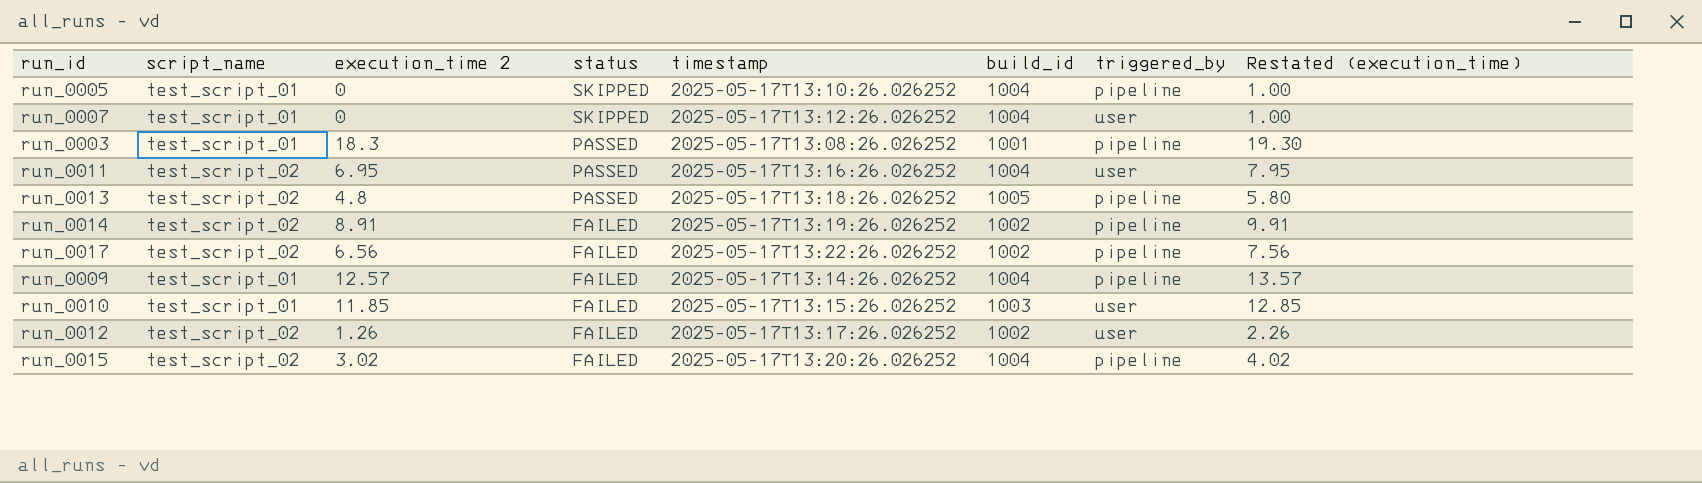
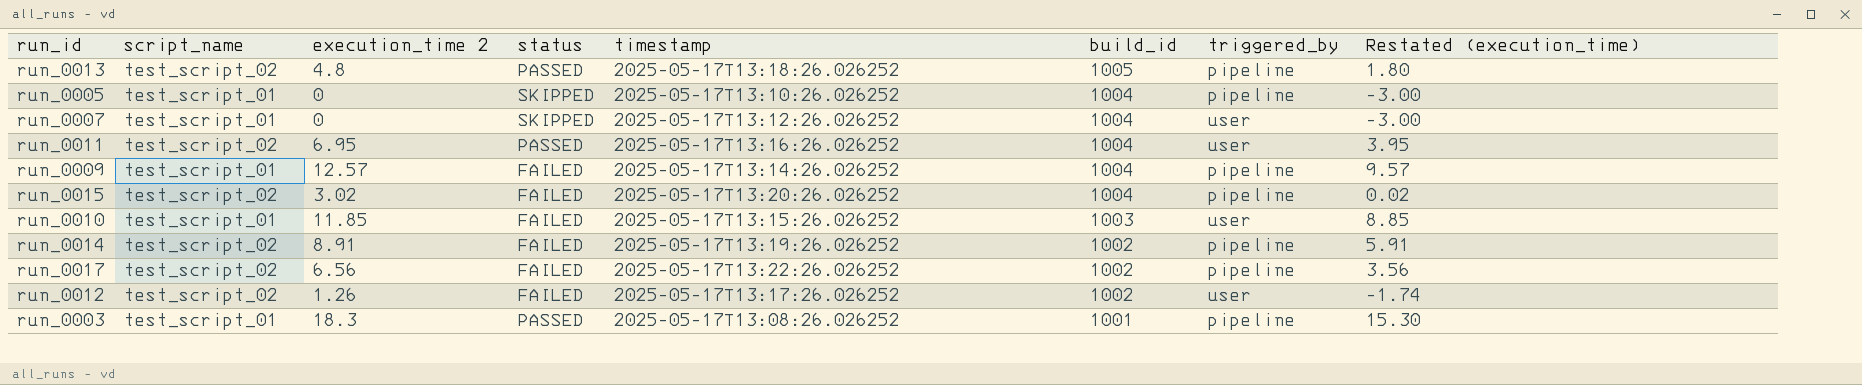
row order: status descending -> build_id descending
column Restated (execution_time) | formula: [execution_time 2] + 1 -> [execution_time 2] - 3

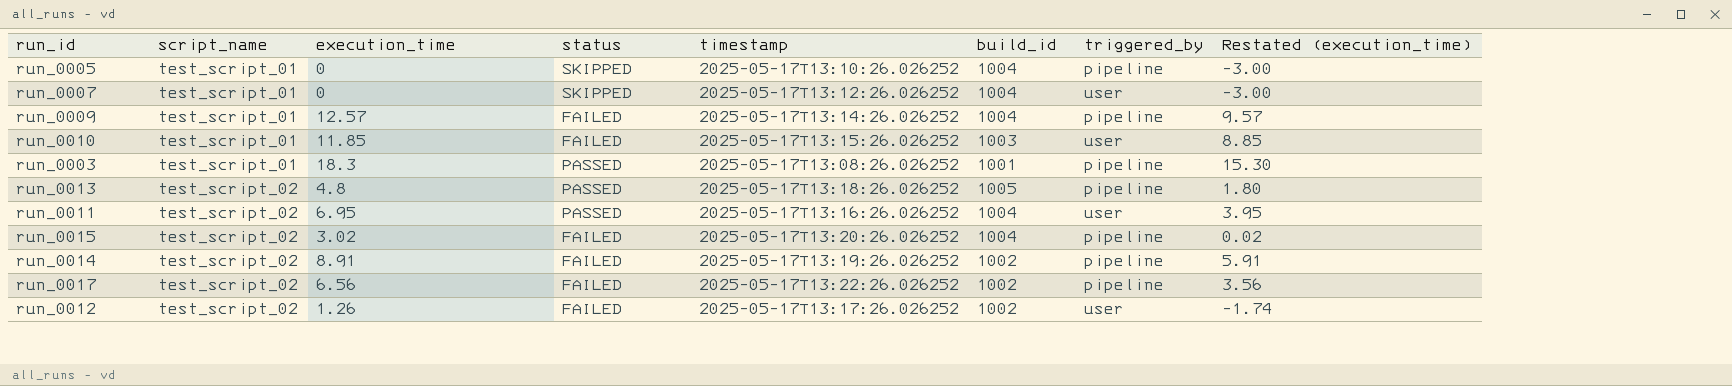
row order: build_id descending -> script_name ascending
column name: execution_time 2 -> execution_time

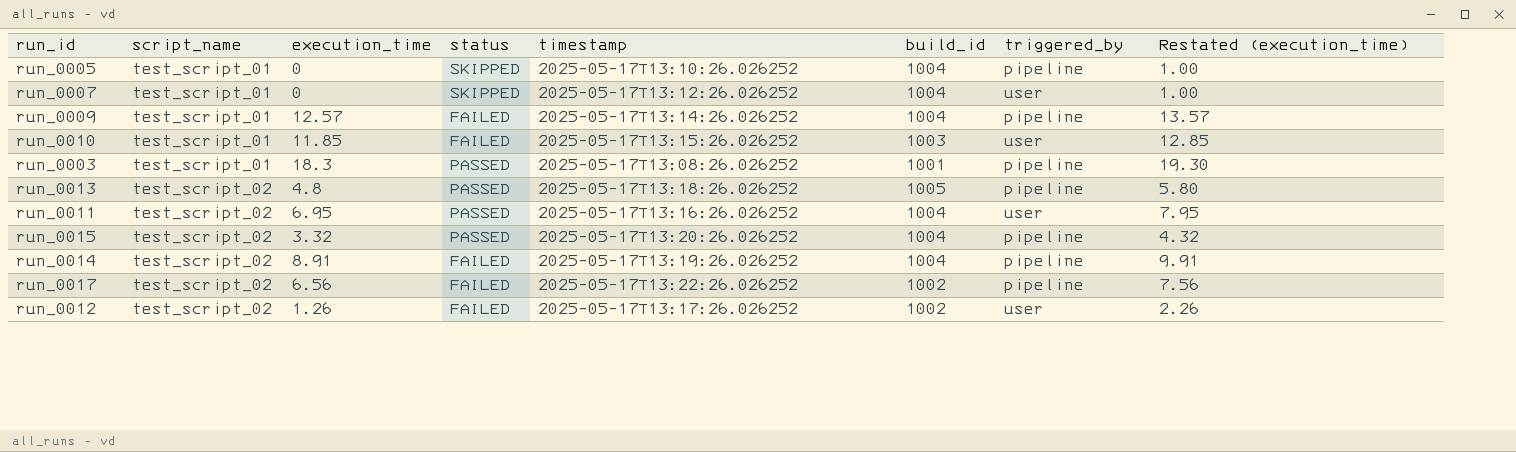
column Restated (execution_time) | formula: [execution_time] - 3 -> [execution_time] + 1
run_0015 | execution_time: 3.02 -> 3.32
run_0015 | status: FAILED -> PASSED
run_0014 | build_id: 1002 -> 1004

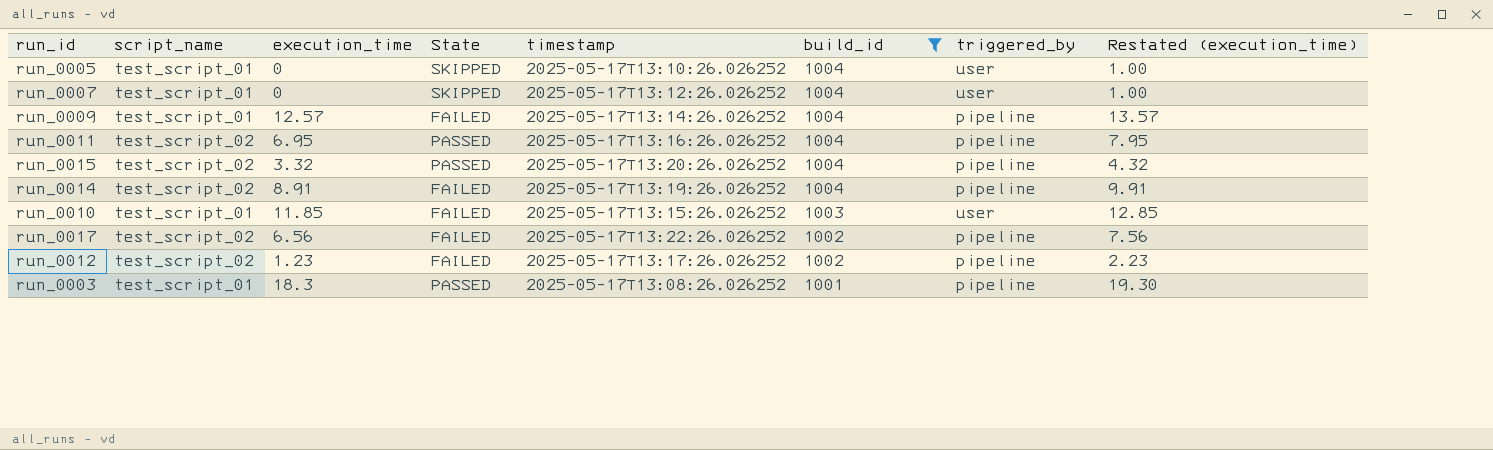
filter: none -> build_id != 1005
row order: script_name ascending -> build_id descending
column name: status -> State
run_0005 | triggered_by: pipeline -> user
run_0011 | triggered_by: user -> pipeline
run_0012 | execution_time: 1.26 -> 1.23
run_0012 | triggered_by: user -> pipeline
run_0012 | Restated (execution_time): 2.26 -> 2.23

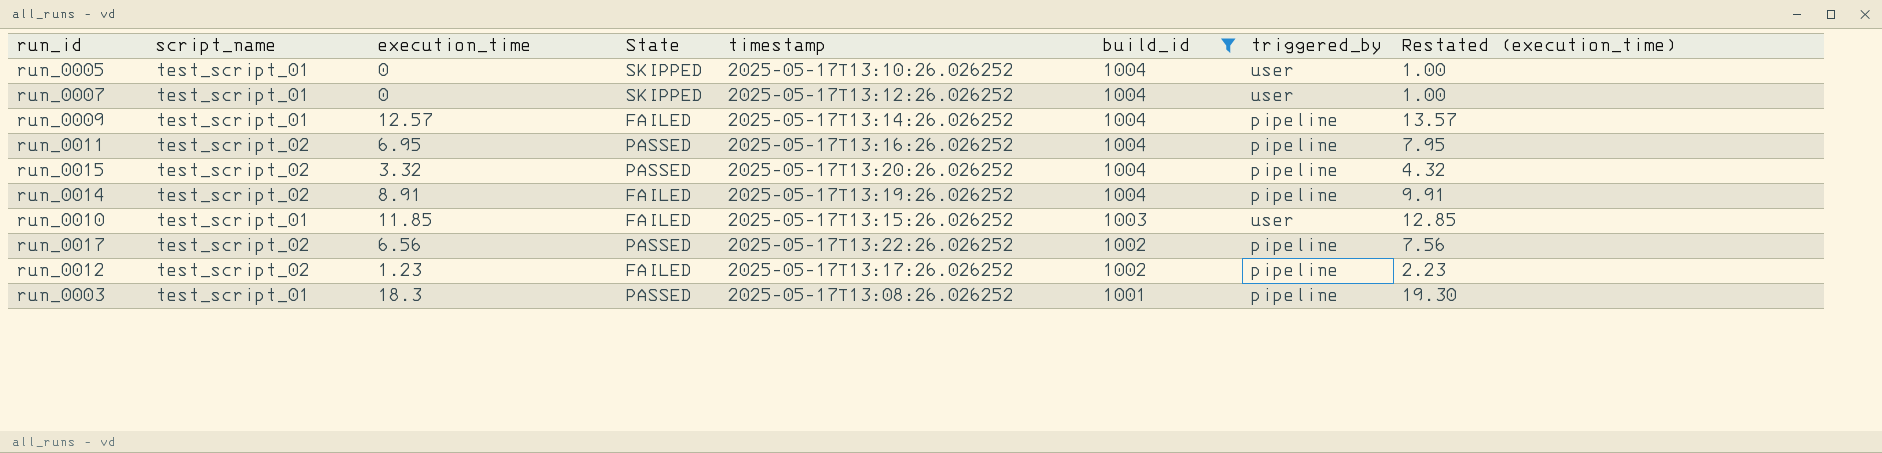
run_0017 | State: FAILED -> PASSED

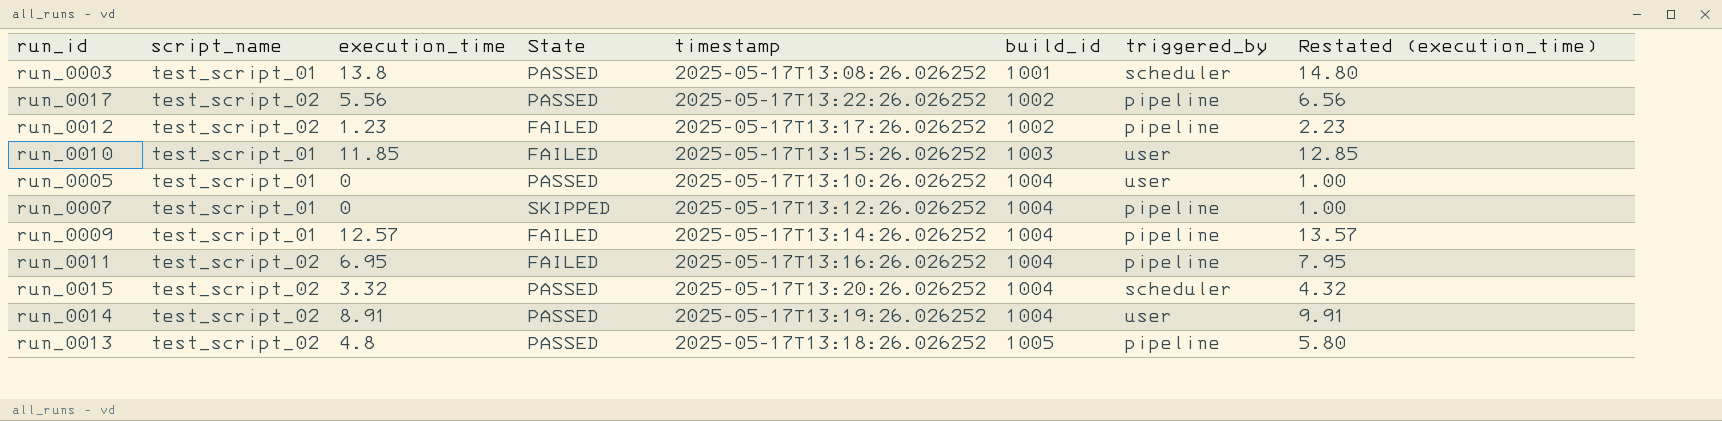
filter: build_id != 1005 -> none
row order: build_id descending -> build_id ascending
run_0003 | execution_time: 18.3 -> 13.8
run_0003 | triggered_by: pipeline -> scheduler
run_0003 | Restated (execution_time): 19.30 -> 14.80
run_0017 | execution_time: 6.56 -> 5.56
run_0017 | Restated (execution_time): 7.56 -> 6.56
run_0005 | State: SKIPPED -> PASSED
run_0007 | triggered_by: user -> pipeline
run_0011 | State: PASSED -> FAILED
run_0015 | triggered_by: pipeline -> scheduler
run_0014 | State: FAILED -> PASSED
run_0014 | triggered_by: pipeline -> user

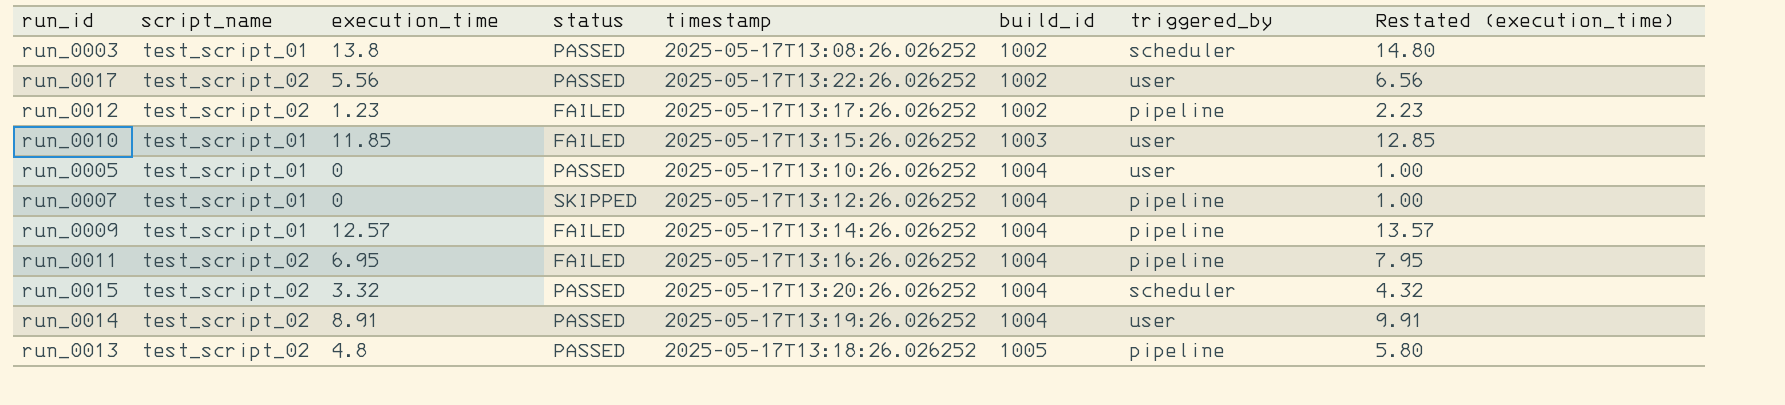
column name: State -> status
run_0003 | build_id: 1001 -> 1002
run_0017 | triggered_by: pipeline -> user

